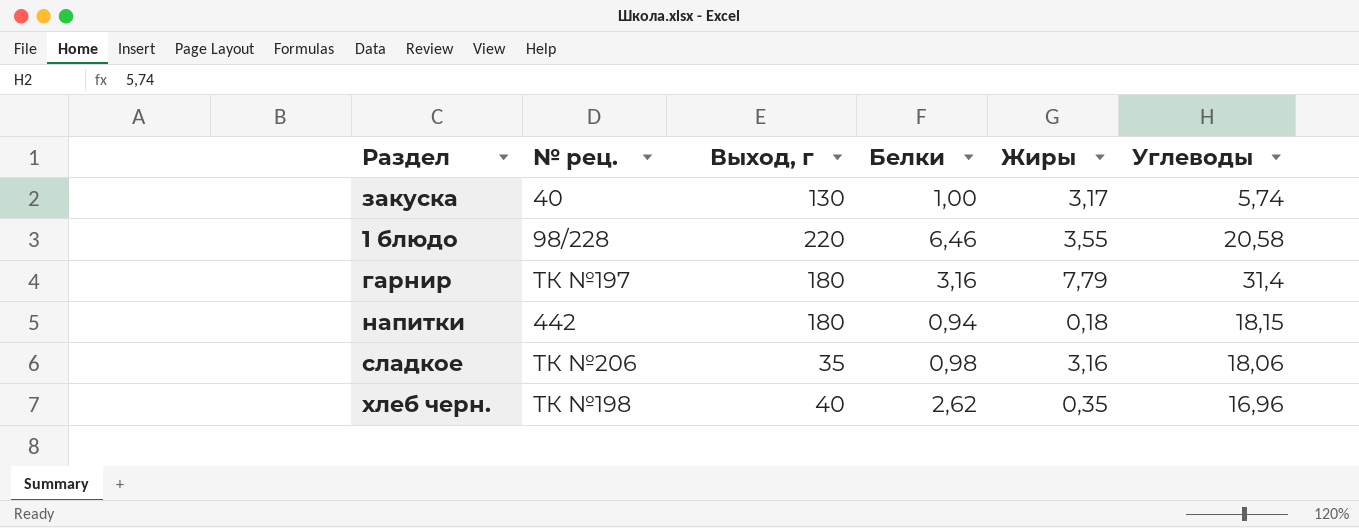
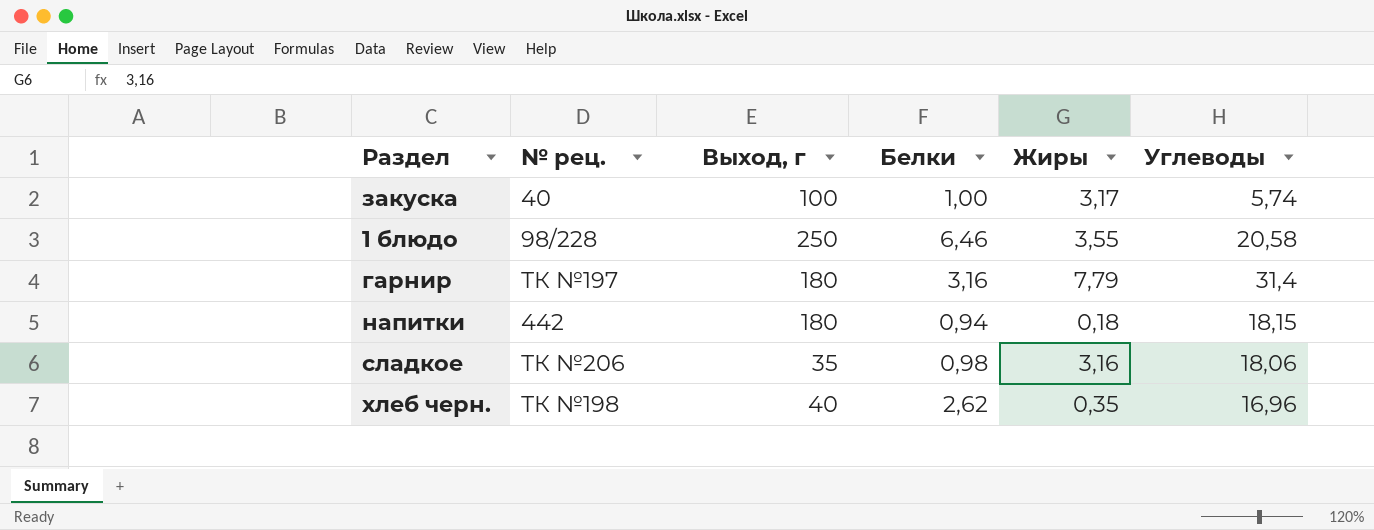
закуска | Выход, г: 130 -> 100
1 блюдо | Выход, г: 220 -> 250

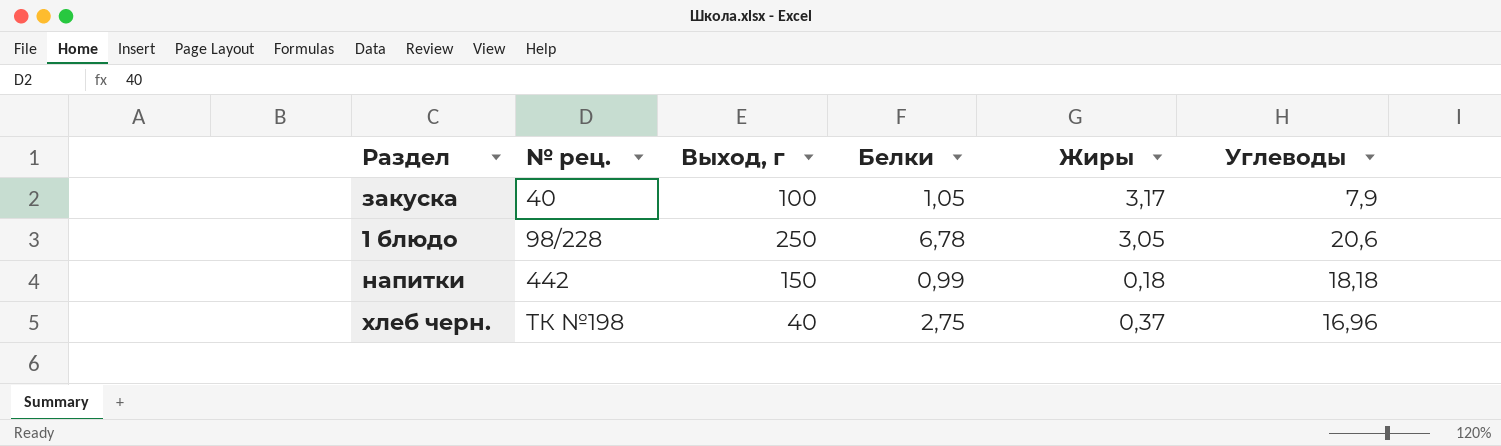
row гарнир: ТК №197 | 180 | 3,16 | 7,79 | 31,4 -> none
row сладкое: ТК №206 | 35 | 0,98 | 3,16 | 18,06 -> none
закуска | Белки: 1,00 -> 1,05
закуска | Углеводы: 5,74 -> 7,9
1 блюдо | Белки: 6,46 -> 6,78
1 блюдо | Жиры: 3,55 -> 3,05
1 блюдо | Углеводы: 20,58 -> 20,6
напитки | Выход, г: 180 -> 150
напитки | Белки: 0,94 -> 0,99
напитки | Углеводы: 18,15 -> 18,18
хлеб черн. | Белки: 2,62 -> 2,75
хлеб черн. | Жиры: 0,35 -> 0,37

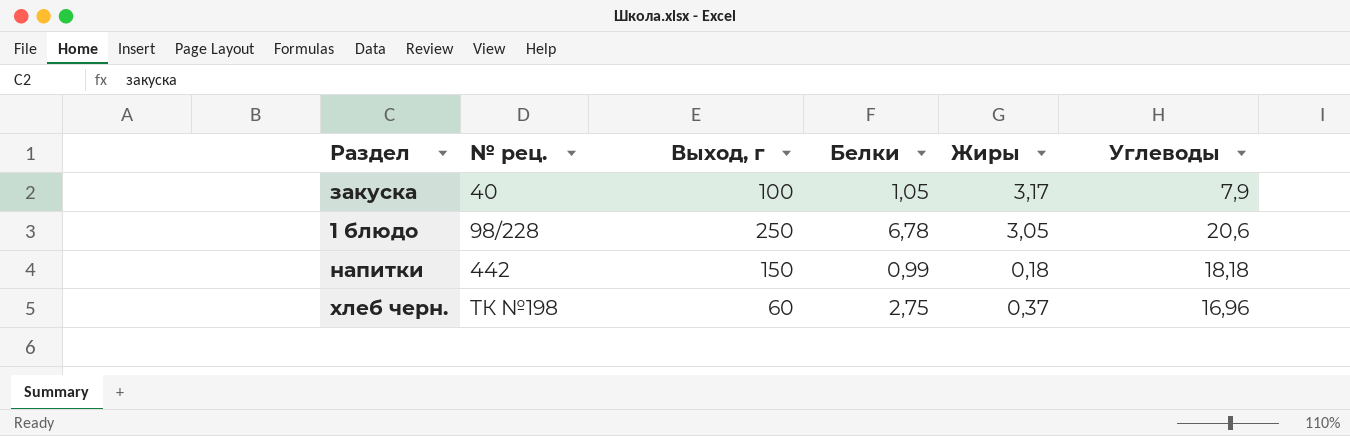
хлеб черн. | Выход, г: 40 -> 60

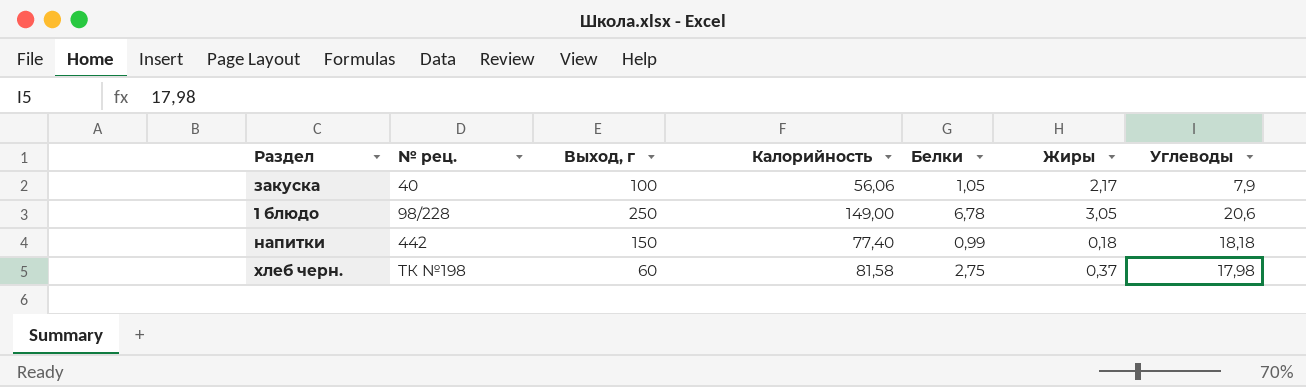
column Калорийность | position: none -> 4
закуска | Жиры: 3,17 -> 2,17
хлеб черн. | Углеводы: 16,96 -> 17,98

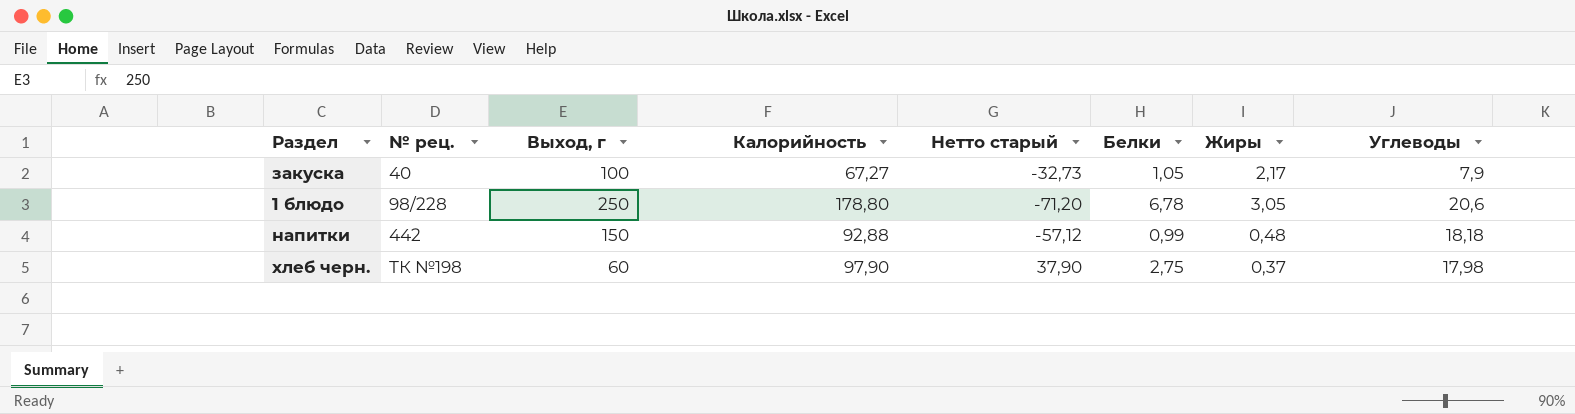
column Нетто старый | formula: none -> [Калорийность] - [Выход, г]
закуска | Калорийность: 56,06 -> 67,27
1 блюдо | Калорийность: 149,00 -> 178,80
напитки | Калорийность: 77,40 -> 92,88
напитки | Жиры: 0,18 -> 0,48
хлеб черн. | Калорийность: 81,58 -> 97,90

